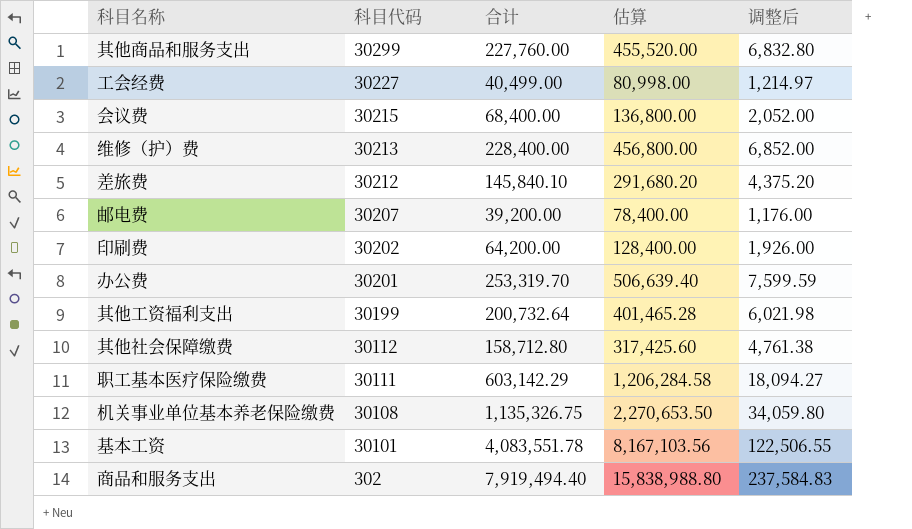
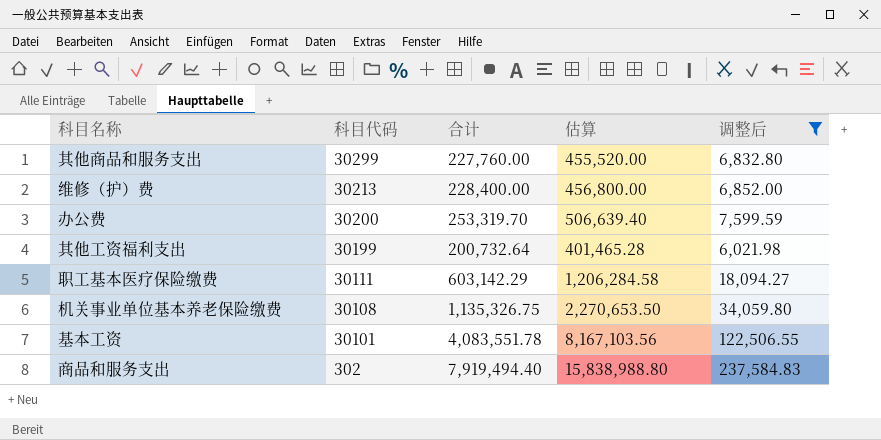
filter: none -> 调整后 >= 6,021.98
办公费 | 科目代码: 30201 -> 30200

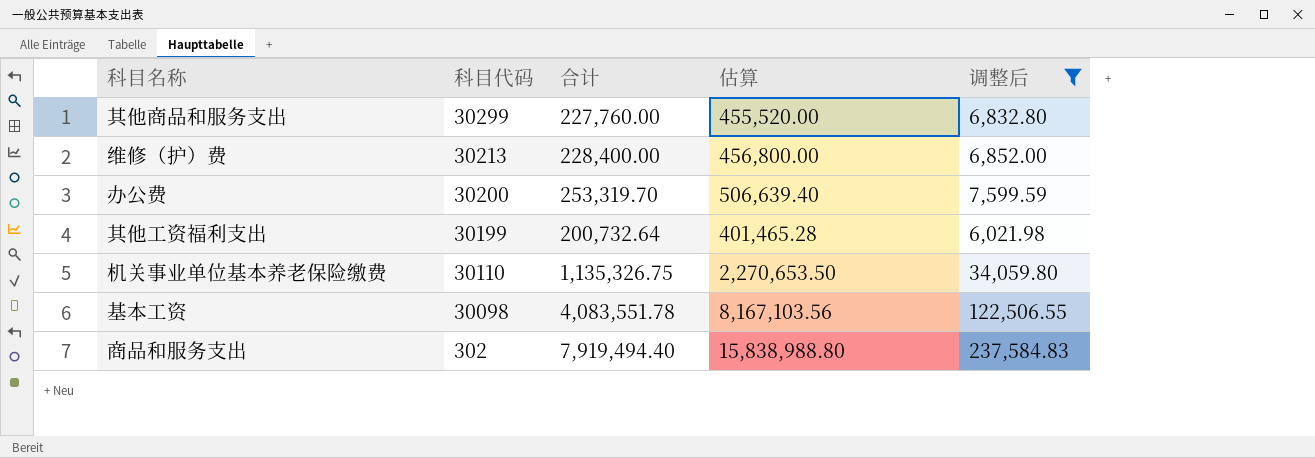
row 职工基本医疗保险缴费: 30111 | 603,142.29 | 1,206,284.58 | 18,094.27 -> none
机关事业单位基本养老保险缴费 | 科目代码: 30108 -> 30110
基本工资 | 科目代码: 30101 -> 30098

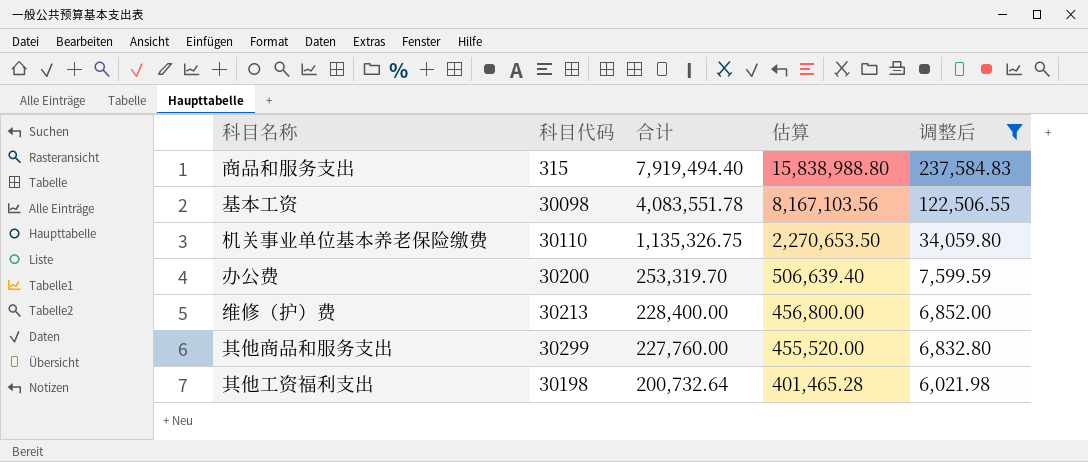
row order: 科目代码 descending -> 合计 descending
商品和服务支出 | 科目代码: 302 -> 315
其他工资福利支出 | 科目代码: 30199 -> 30198

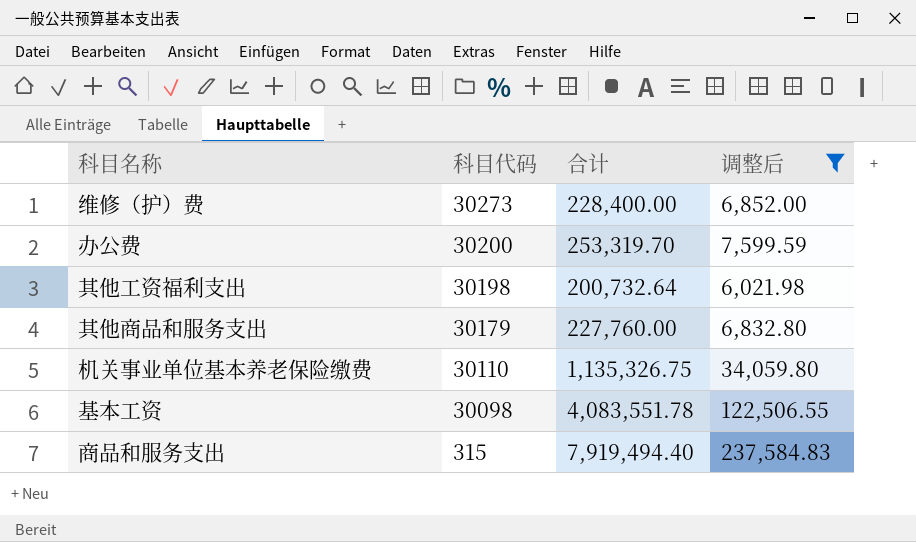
row order: 合计 descending -> 科目代码 descending
column 估算 | formula: [合计] * 2 -> none
维修（护）费 | 科目代码: 30213 -> 30273
其他商品和服务支出 | 科目代码: 30299 -> 30179

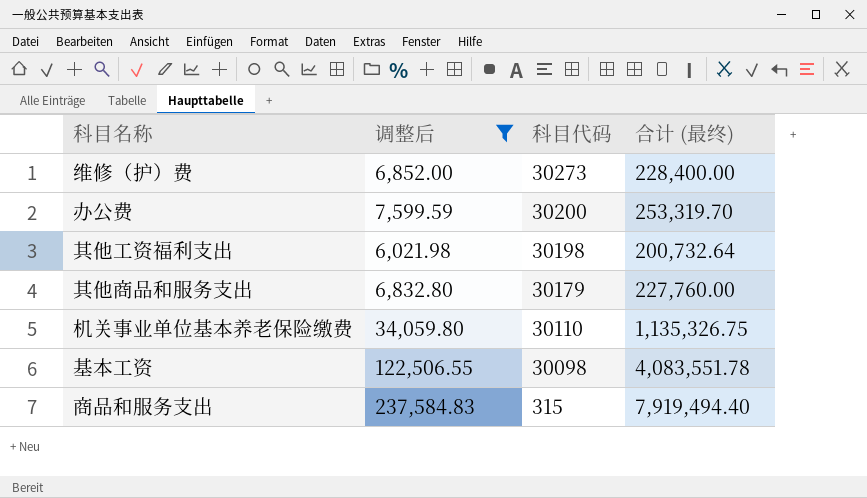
column 调整后 | position: 4 -> 2
column name: 合计 -> 合计 (最终)

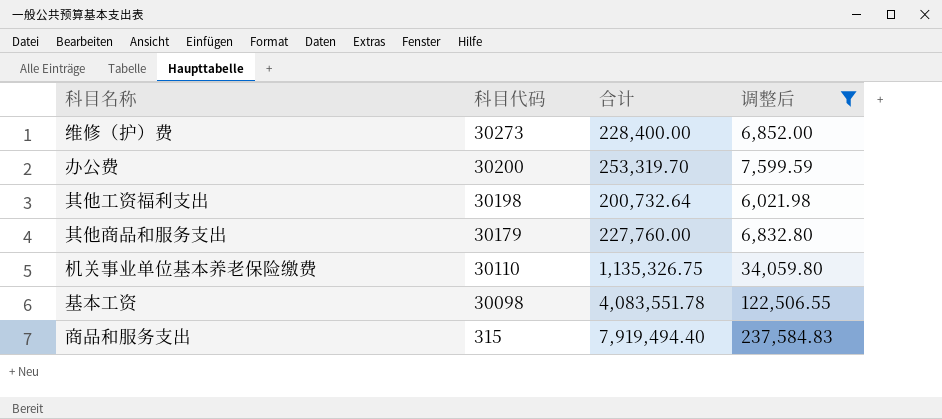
column name: 合计 (最终) -> 合计
column 调整后 | position: 2 -> 4

